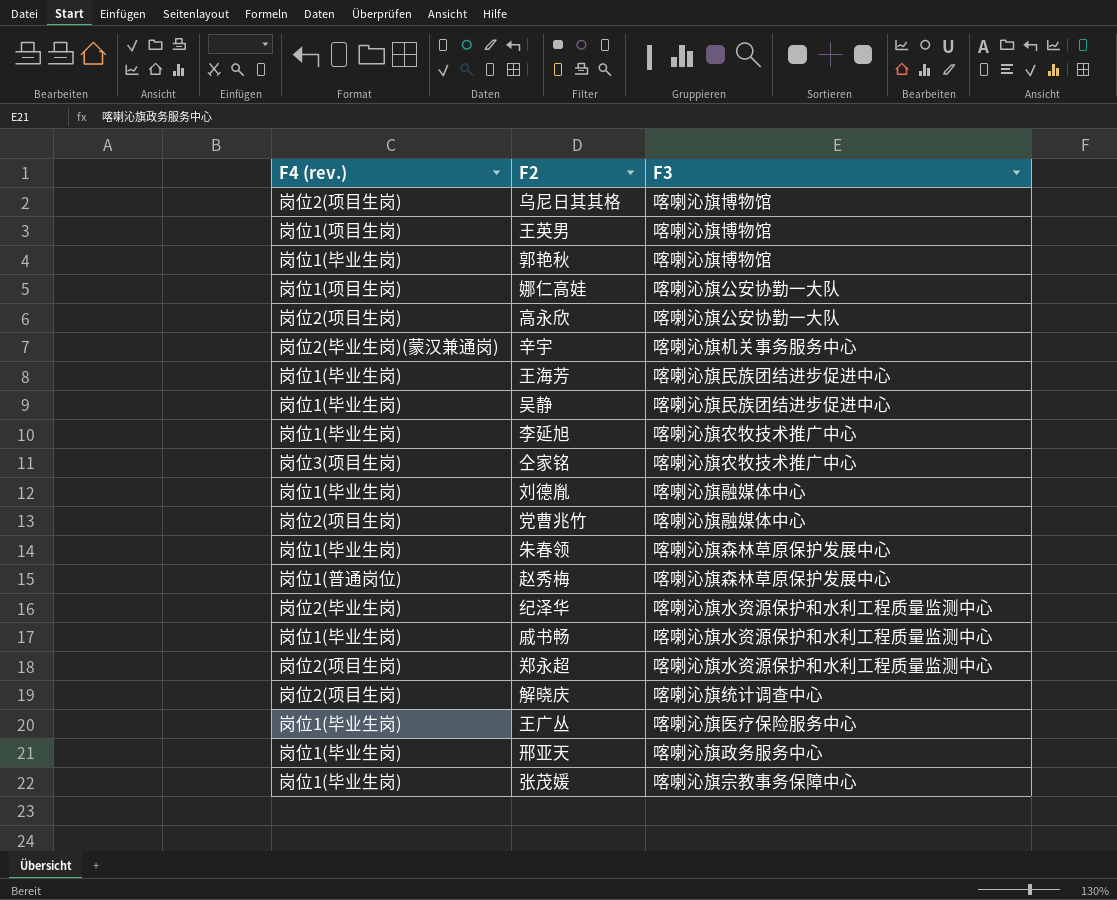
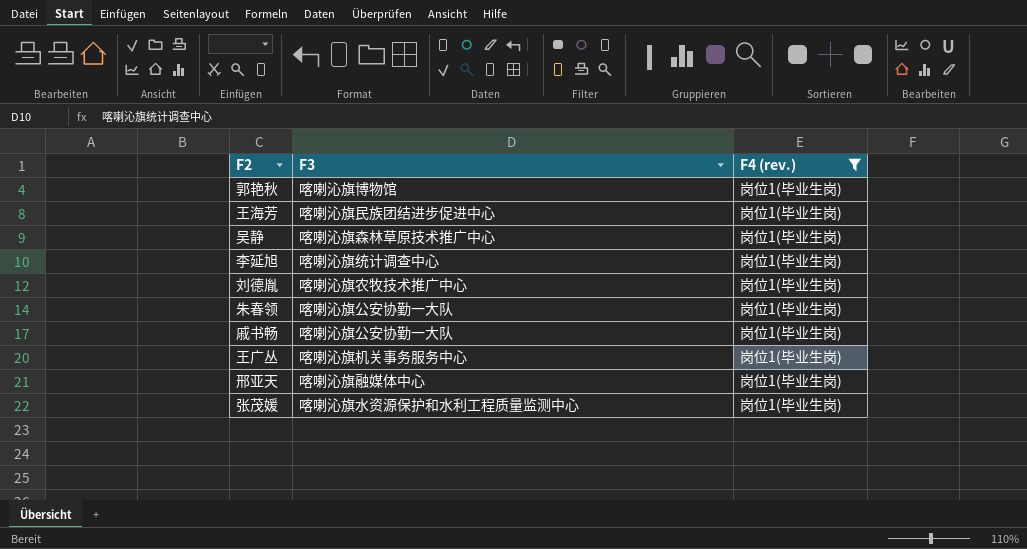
filter: none -> F4 (rev.) = 岗位1(毕业生岗)
column F4 (rev.) | position: 1 -> 3
吴静 | F3: 喀喇沁旗民族团结进步促进中心 -> 喀喇沁旗森林草原技术推广中心
李延旭 | F3: 喀喇沁旗农牧技术推广中心 -> 喀喇沁旗统计调查中心
刘德胤 | F3: 喀喇沁旗融媒体中心 -> 喀喇沁旗农牧技术推广中心
朱春领 | F3: 喀喇沁旗森林草原保护发展中心 -> 喀喇沁旗公安协勤一大队
戚书畅 | F3: 喀喇沁旗水资源保护和水利工程质量监测中心 -> 喀喇沁旗公安协勤一大队
王广丛 | F3: 喀喇沁旗医疗保险服务中心 -> 喀喇沁旗机关事务服务中心
邢亚天 | F3: 喀喇沁旗政务服务中心 -> 喀喇沁旗融媒体中心
张茂媛 | F3: 喀喇沁旗宗教事务保障中心 -> 喀喇沁旗水资源保护和水利工程质量监测中心

